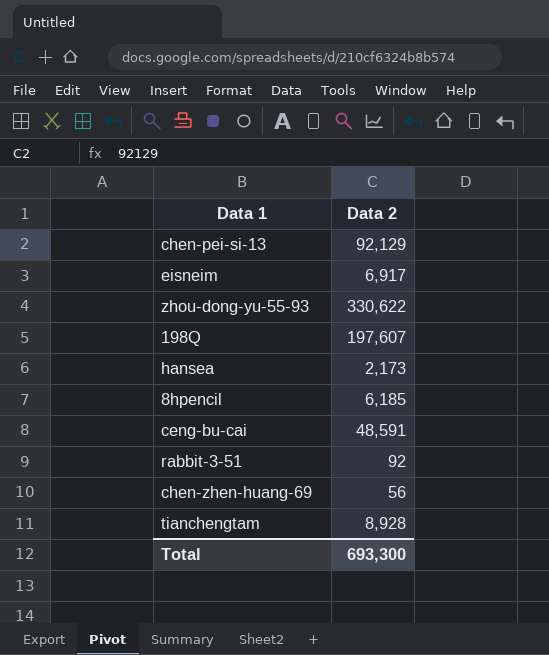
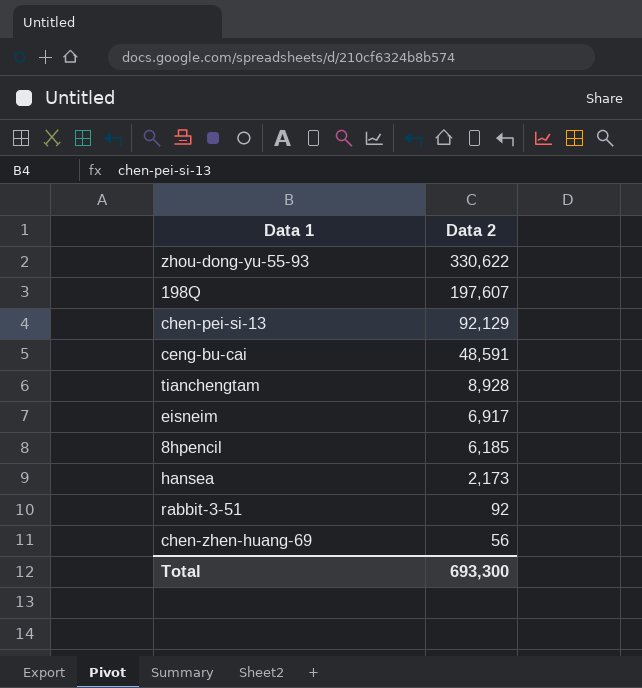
row order: none -> Data 2 descending

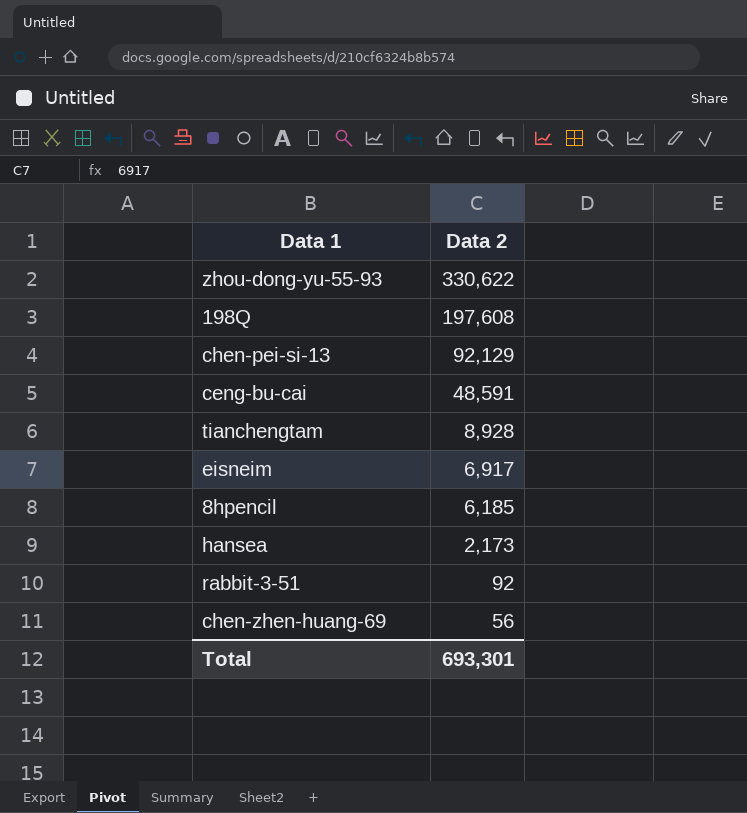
198Q | Data 2: 197,607 -> 197,608
Total | Data 2: 693,300 -> 693,301

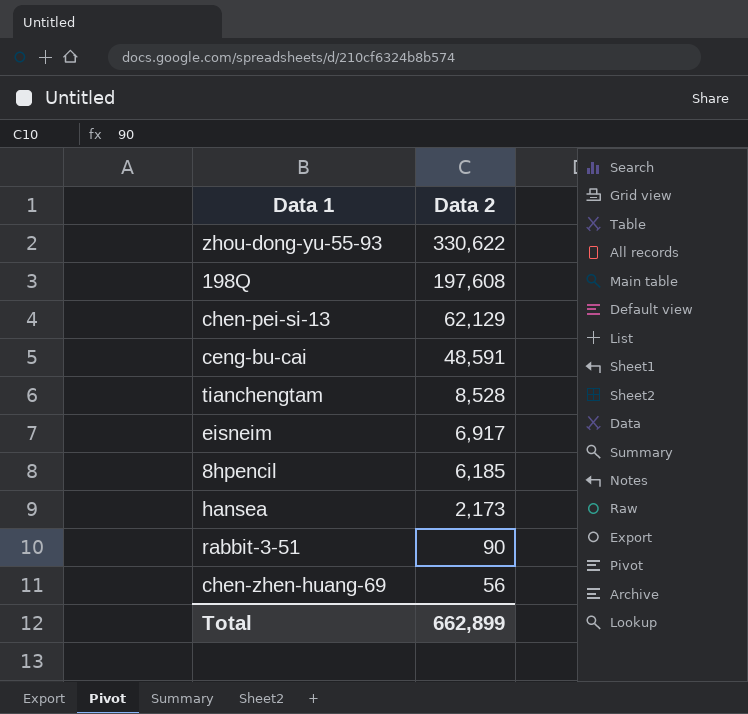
chen-pei-si-13 | Data 2: 92,129 -> 62,129
tianchengtam | Data 2: 8,928 -> 8,528
rabbit-3-51 | Data 2: 92 -> 90
Total | Data 2: 693,301 -> 662,899

